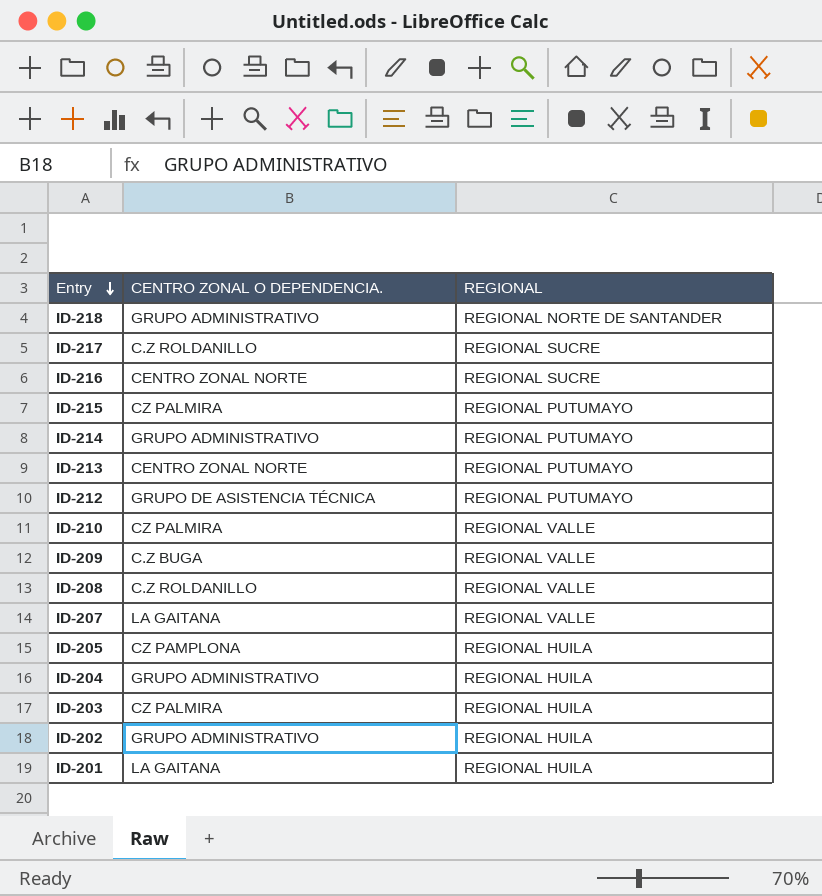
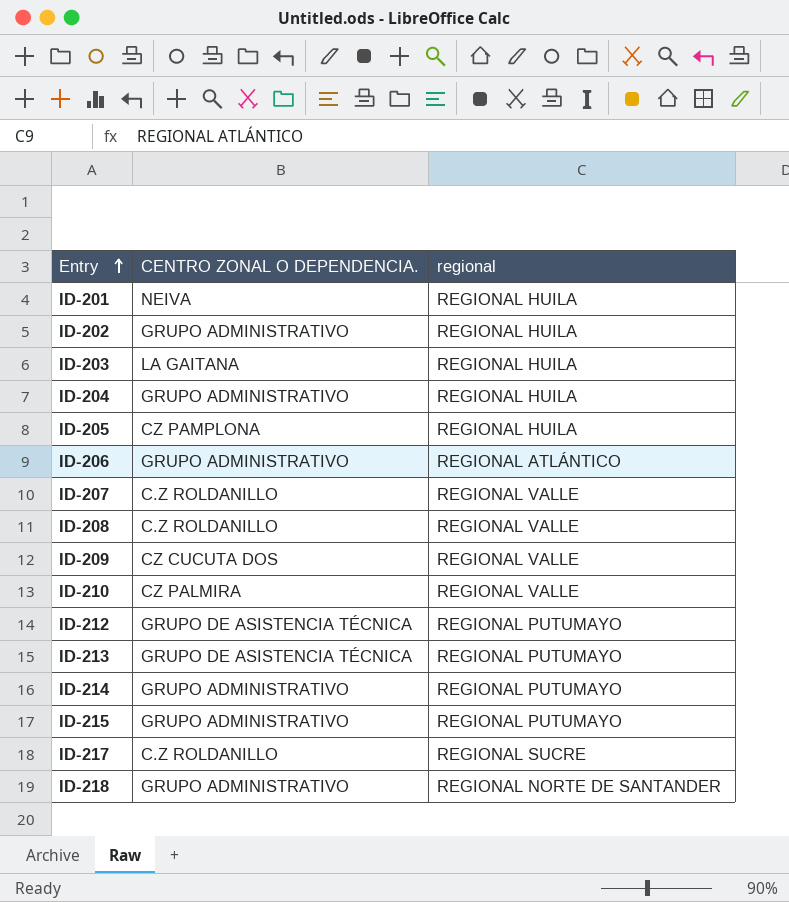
row order: Entry descending -> Entry ascending
column name: REGIONAL -> regional
row ID-216: CENTRO ZONAL NORTE | REGIONAL SUCRE -> none
ID-201 | CENTRO ZONAL O DEPENDENCIA.: LA GAITANA -> NEIVA
ID-203 | CENTRO ZONAL O DEPENDENCIA.: CZ PALMIRA -> LA GAITANA
row ID-206: none -> GRUPO ADMINISTRATIVO | REGIONAL ATLÁNTICO
ID-207 | CENTRO ZONAL O DEPENDENCIA.: LA GAITANA -> C.Z ROLDANILLO
ID-209 | CENTRO ZONAL O DEPENDENCIA.: C.Z BUGA -> CZ CUCUTA DOS
ID-213 | CENTRO ZONAL O DEPENDENCIA.: CENTRO ZONAL NORTE -> GRUPO DE ASISTENCIA TÉCNICA
ID-215 | CENTRO ZONAL O DEPENDENCIA.: CZ PALMIRA -> GRUPO ADMINISTRATIVO

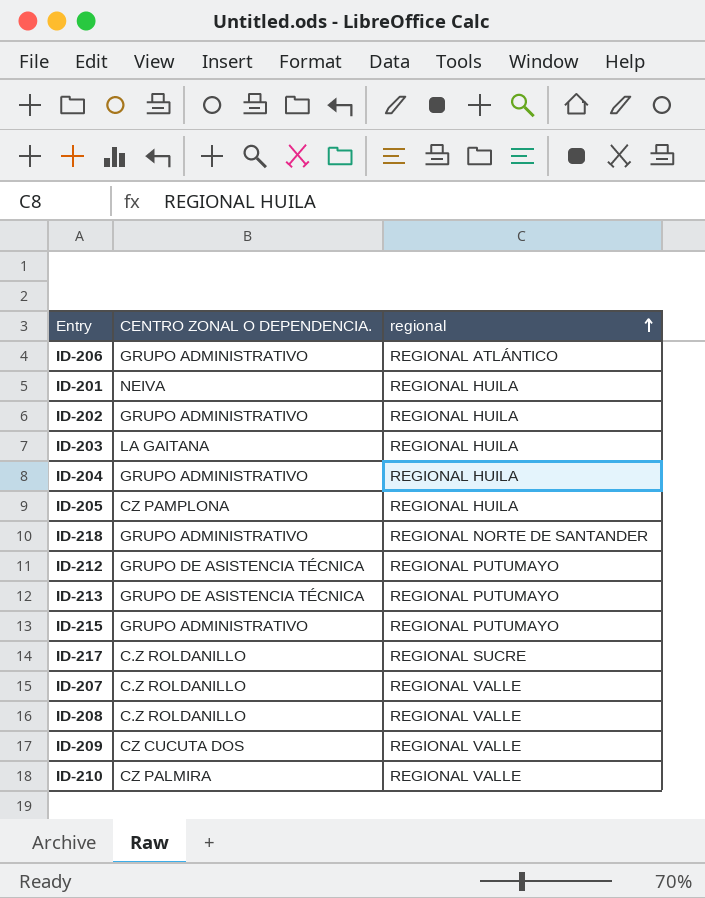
row order: Entry ascending -> regional ascending
row ID-214: GRUPO ADMINISTRATIVO | REGIONAL PUTUMAYO -> none

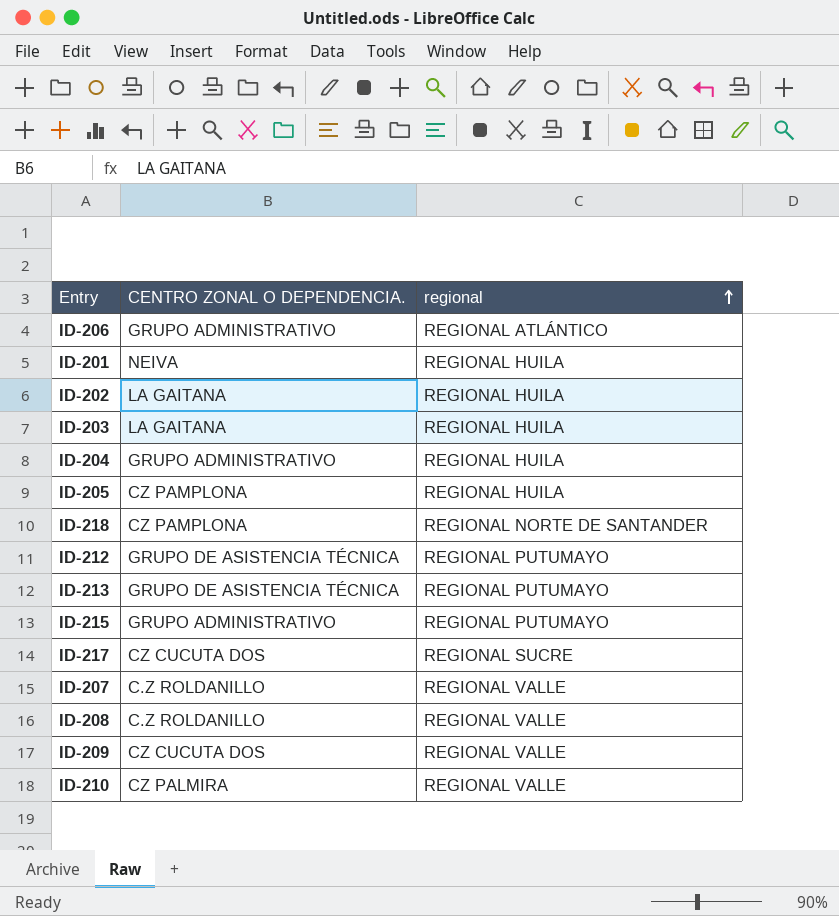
ID-202 | CENTRO ZONAL O DEPENDENCIA.: GRUPO ADMINISTRATIVO -> LA GAITANA
ID-218 | CENTRO ZONAL O DEPENDENCIA.: GRUPO ADMINISTRATIVO -> CZ PAMPLONA
ID-217 | CENTRO ZONAL O DEPENDENCIA.: C.Z ROLDANILLO -> CZ CUCUTA DOS

